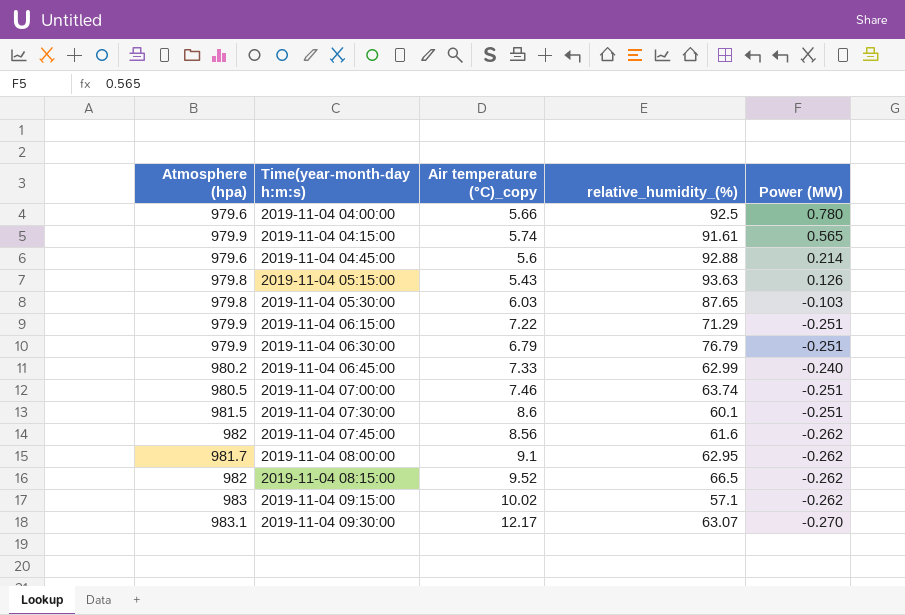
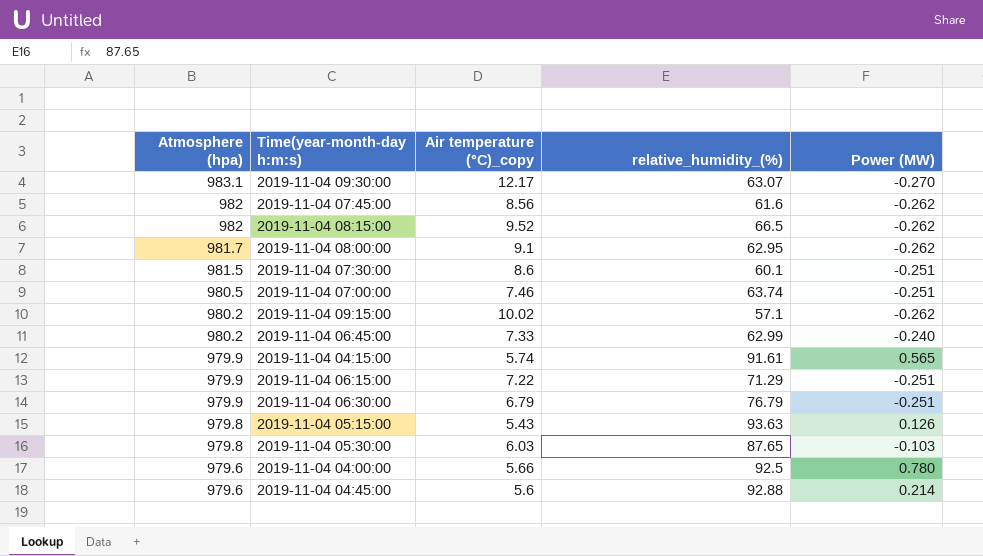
row order: Time(year-month-day h:m:s) ascending -> Atmosphere (hpa) descending
2019-11-04 09:15:00 | Atmosphere (hpa): 983 -> 980.2

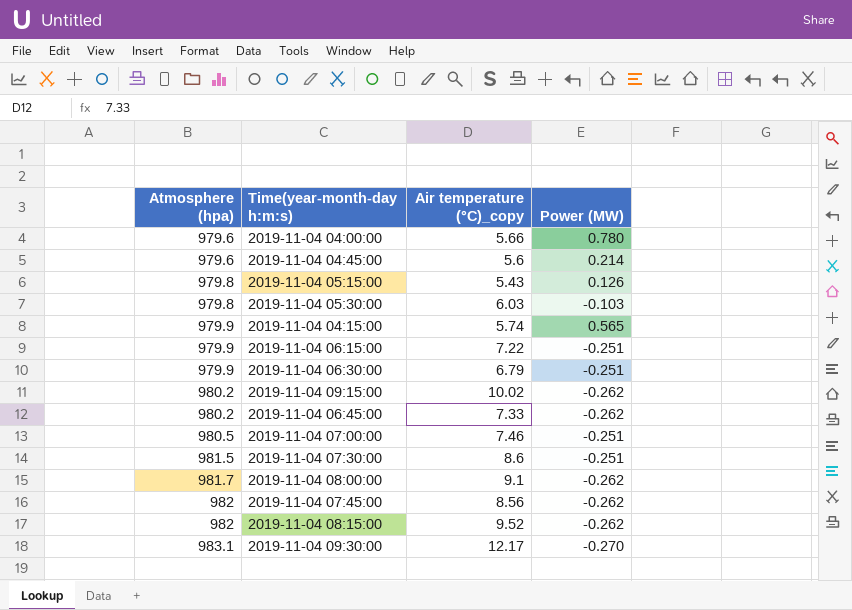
row order: Atmosphere (hpa) descending -> Atmosphere (hpa) ascending
column relative_humidity_(%) | position: 4 -> none
2019-11-04 06:45:00 | Power (MW): -0.240 -> -0.262

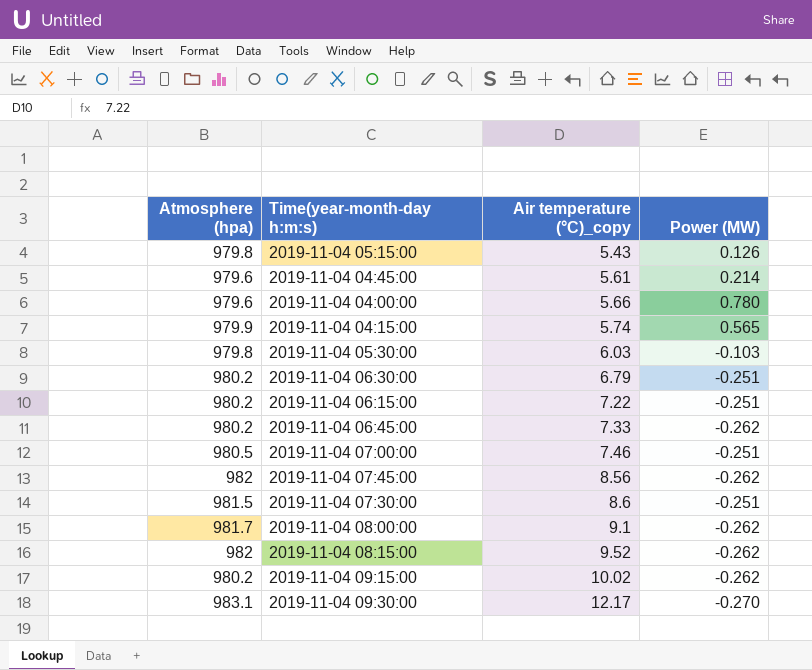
row order: Atmosphere (hpa) ascending -> Air temperature (°C)_copy ascending
2019-11-04 04:45:00 | Air temperature (°C)_copy: 5.6 -> 5.61
2019-11-04 06:30:00 | Atmosphere (hpa): 979.9 -> 980.2
2019-11-04 06:15:00 | Atmosphere (hpa): 979.9 -> 980.2

